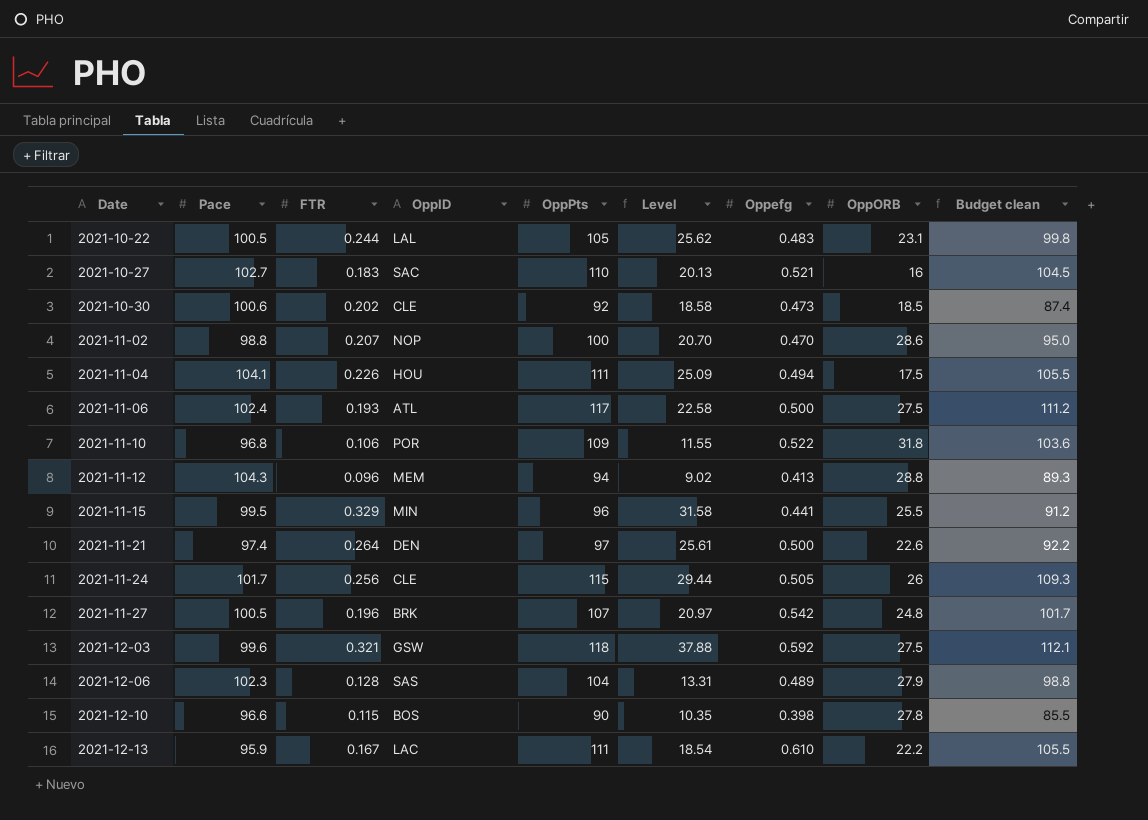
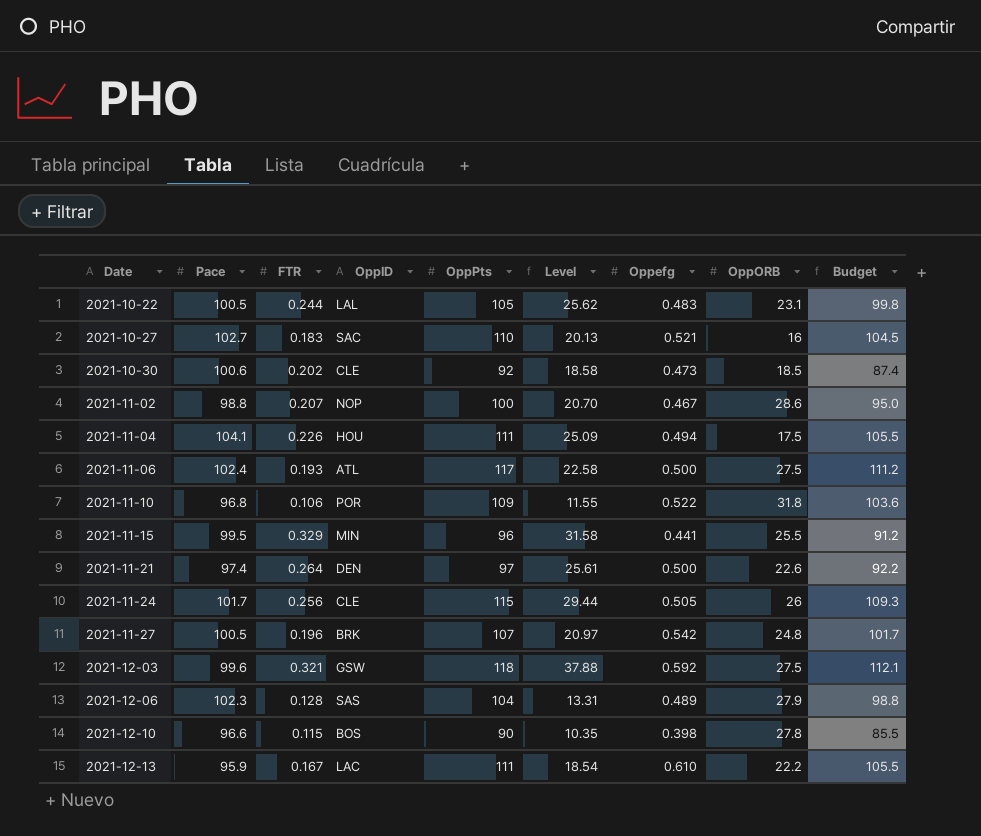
column name: Budget clean -> Budget
row 2021-11-12: 104.3 | 0.096 | MEM | 94 | 9.02 | 0.413 | 28.8 | 89.3 -> none
2021-11-02 | Oppefg: 0.470 -> 0.467

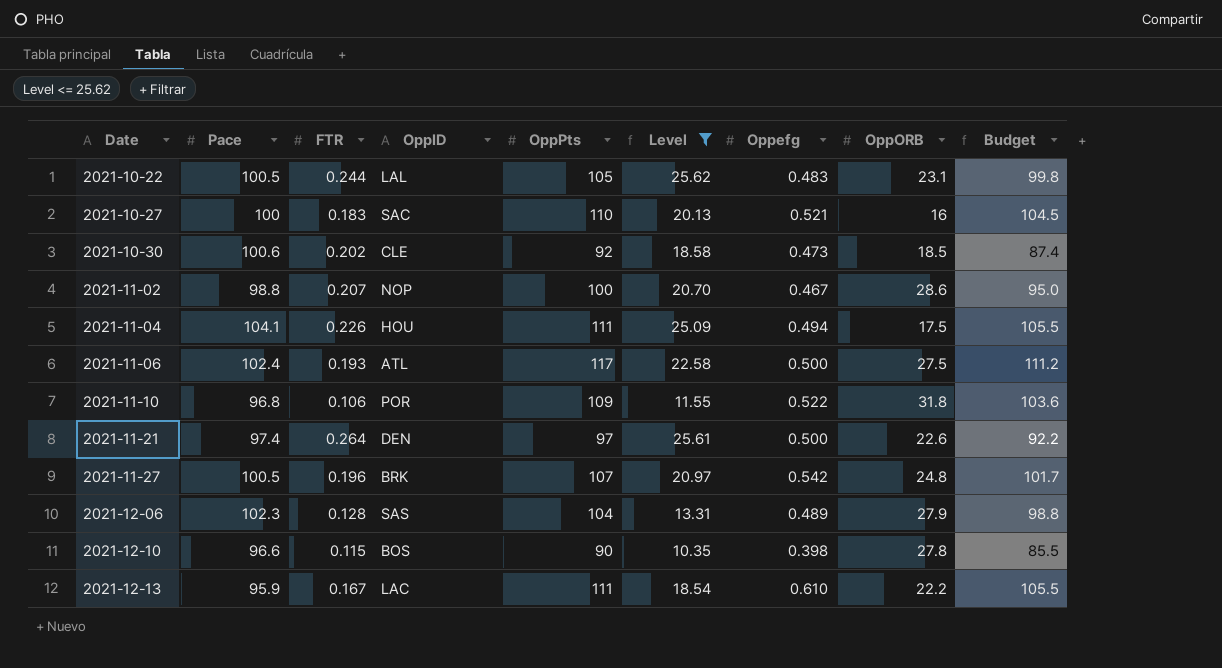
filter: none -> Level <= 25.62
2021-10-27 | Pace: 102.7 -> 100

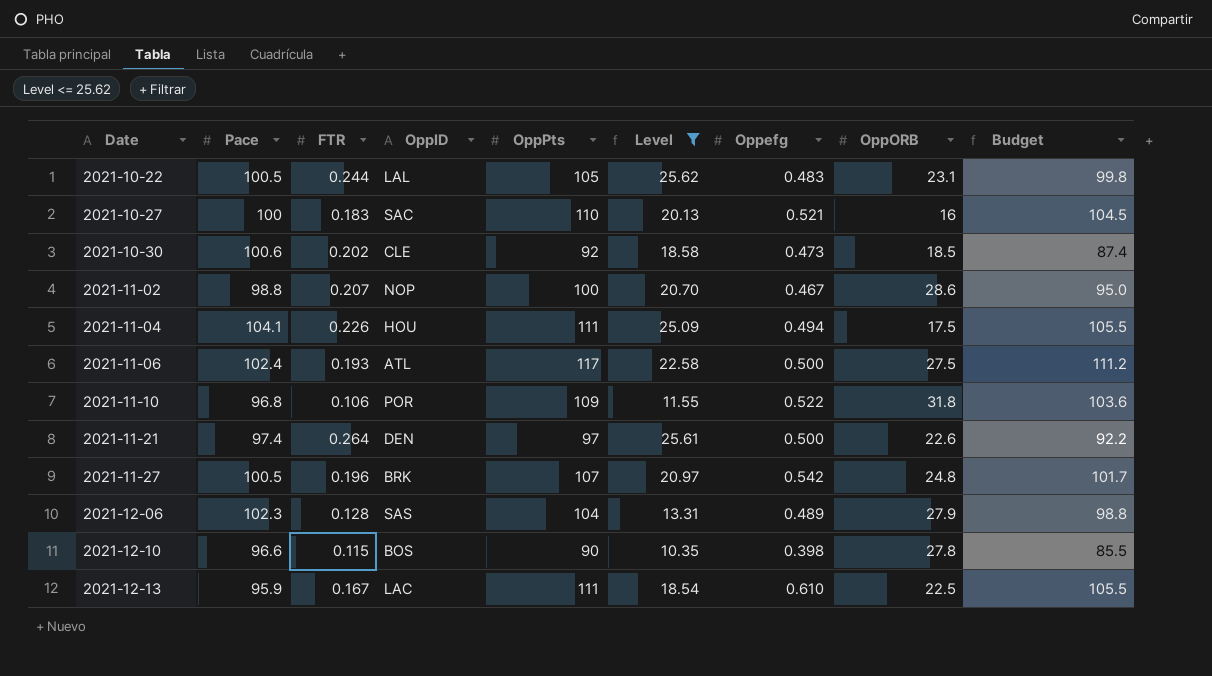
2021-12-13 | OppORB: 22.2 -> 22.5

